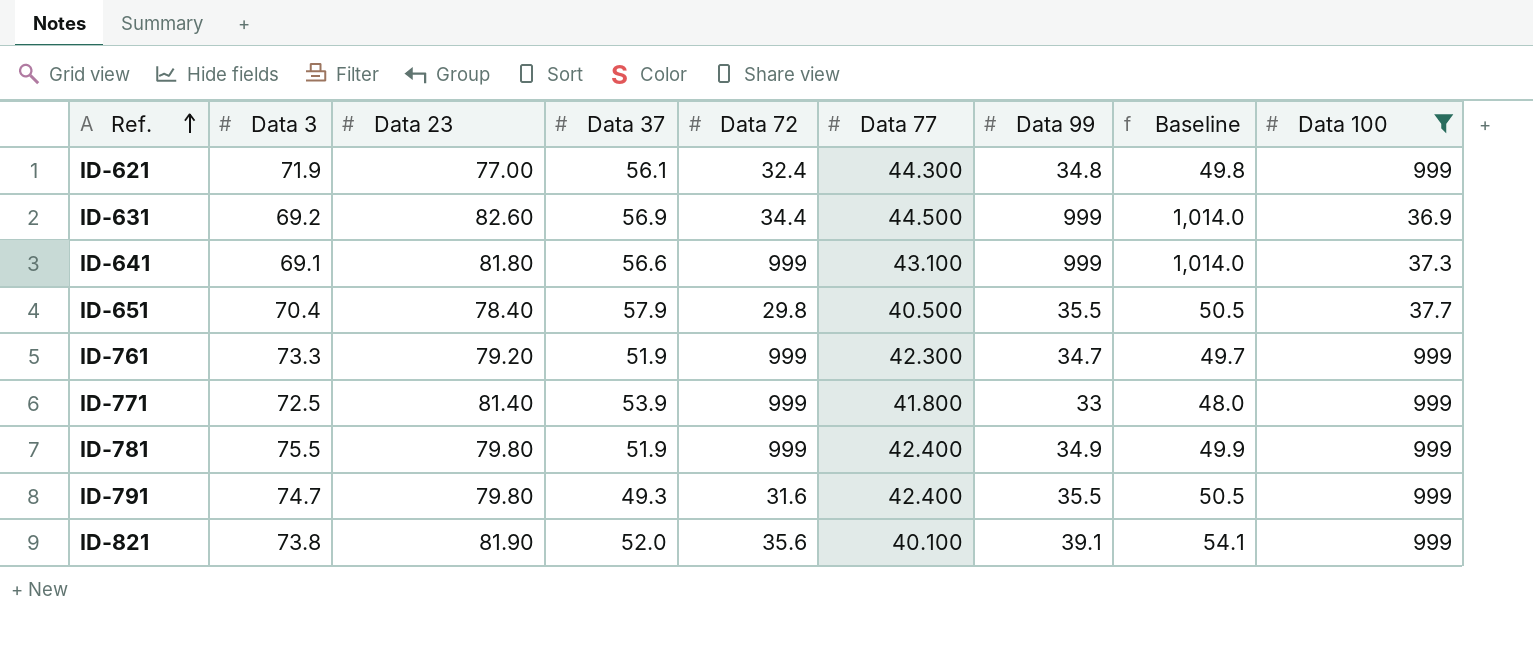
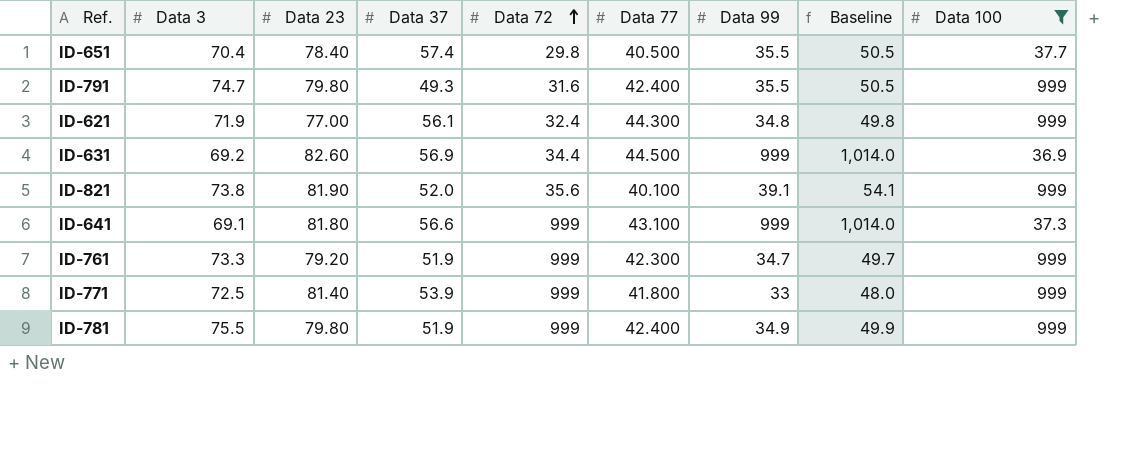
row order: Ref. ascending -> Data 72 ascending
ID-651 | Data 37: 57.9 -> 57.4

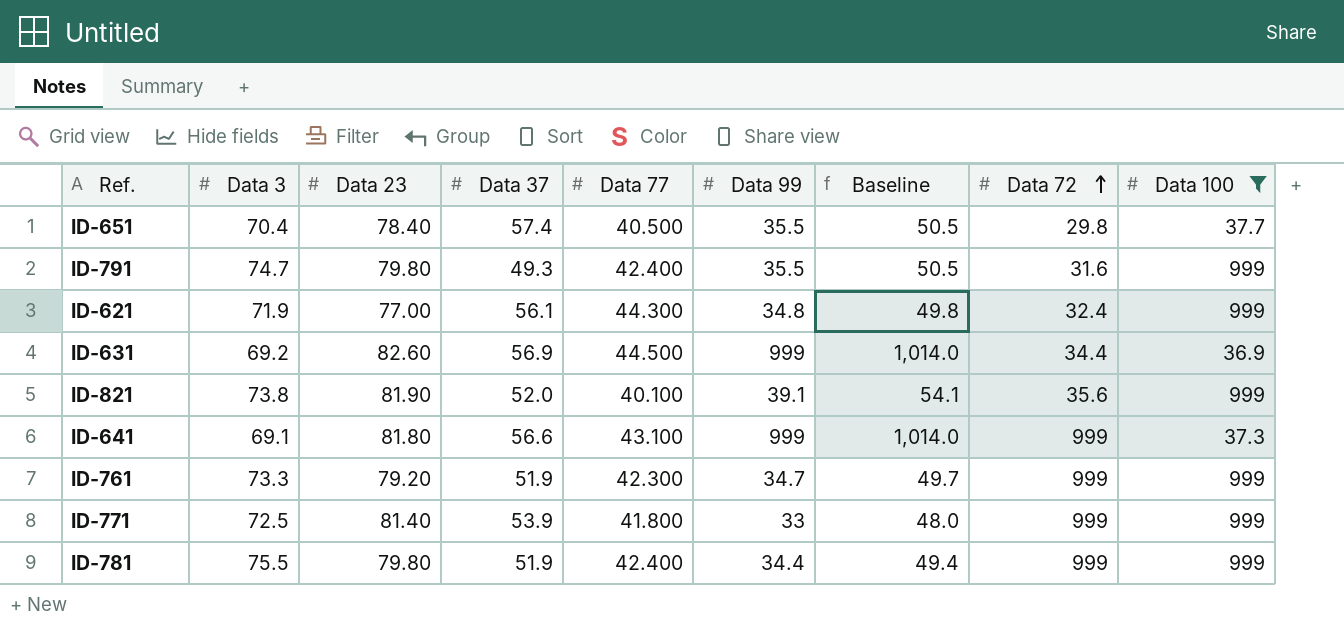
column Data 72 | position: 5 -> 8
ID-781 | Data 99: 34.9 -> 34.4
ID-781 | Baseline: 49.9 -> 49.4

